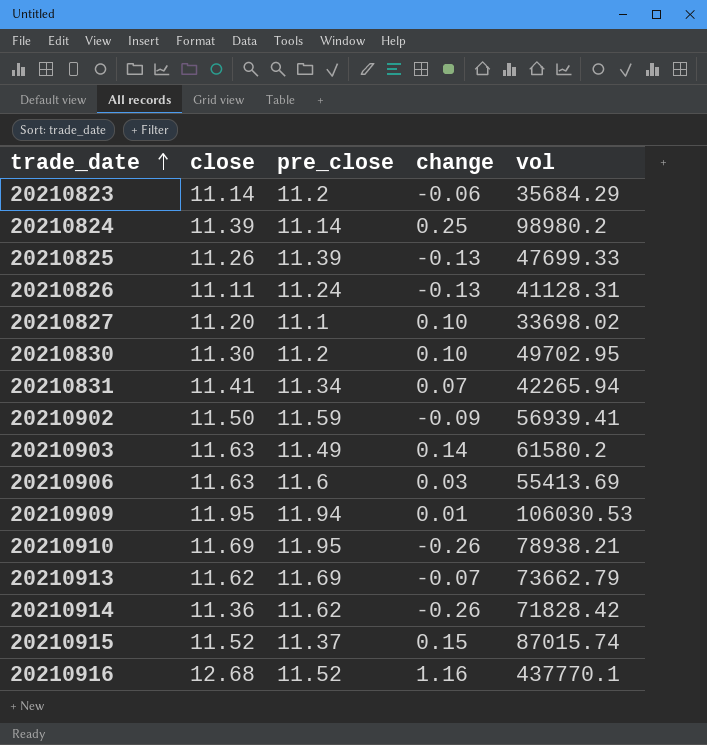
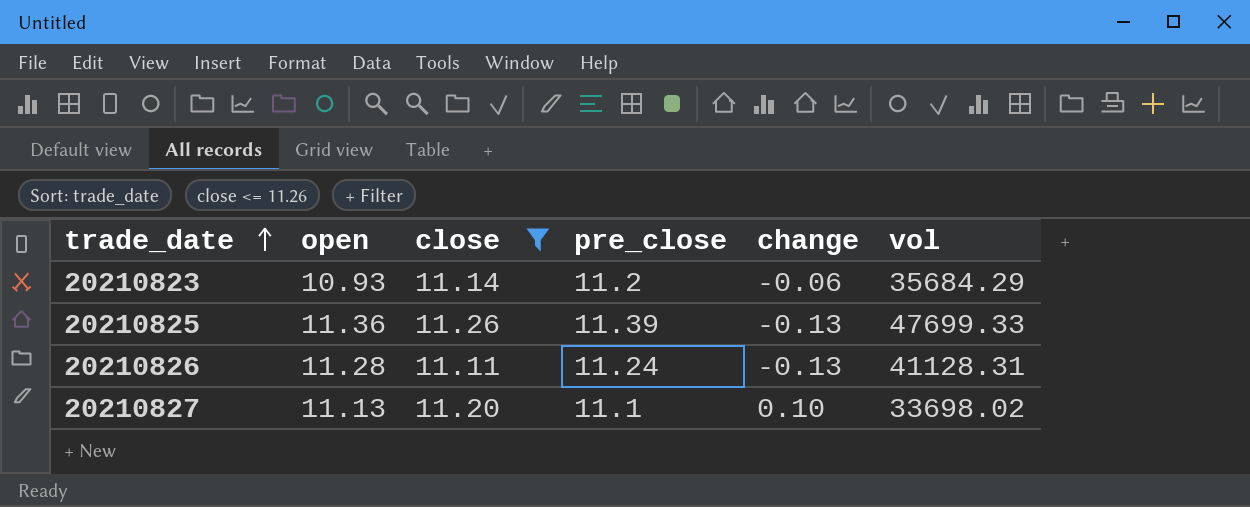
filter: none -> close <= 11.26
column open | position: none -> 2

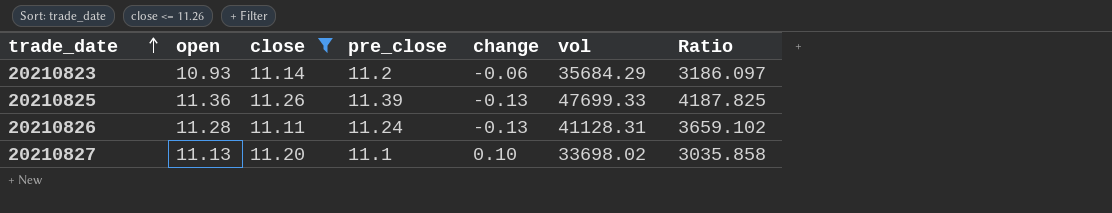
column Ratio | formula: none -> [vol] / [pre_close]

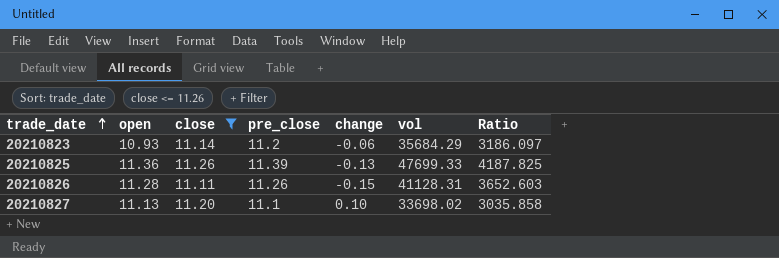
20210826 | pre_close: 11.24 -> 11.26
20210826 | change: -0.13 -> -0.15
20210826 | Ratio: 3659.102 -> 3652.603

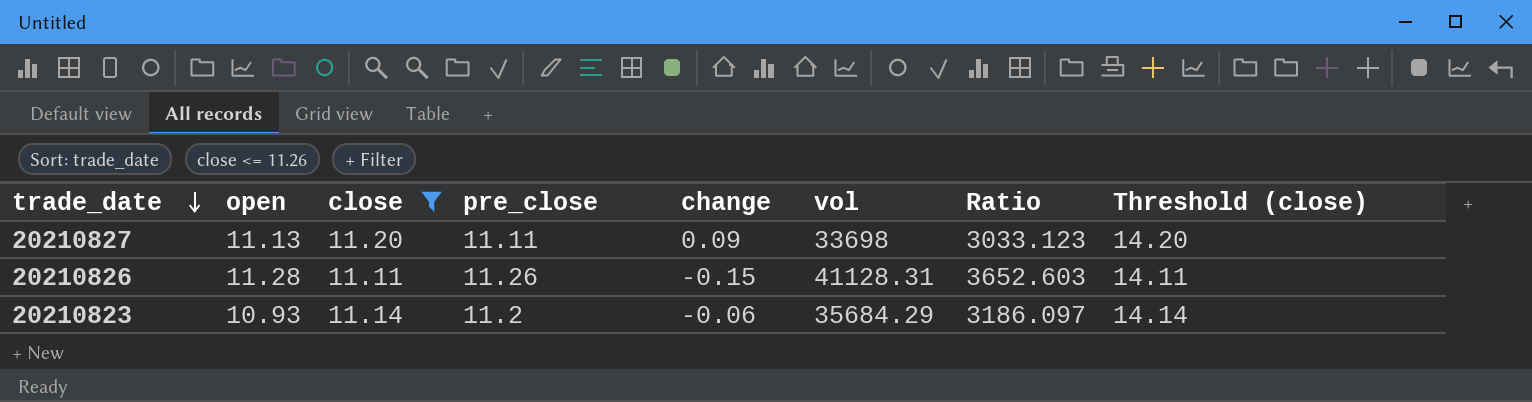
row order: trade_date ascending -> trade_date descending
column Threshold (close) | formula: none -> [close] + 3
row 20210825: 11.36 | 11.26 | 11.39 | -0.13 | 47699.33 | 4187.825 -> none
20210827 | pre_close: 11.1 -> 11.11
20210827 | change: 0.10 -> 0.09
20210827 | vol: 33698.02 -> 33698
20210827 | Ratio: 3035.858 -> 3033.123

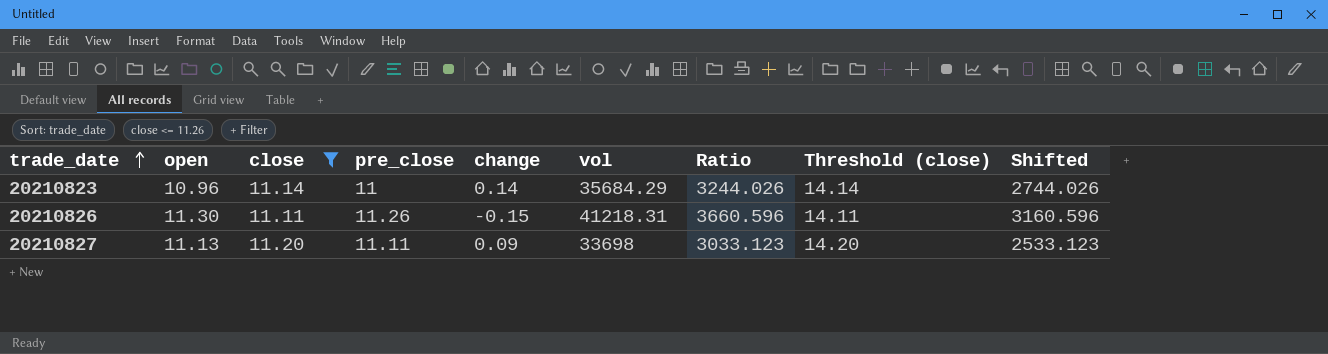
row order: trade_date descending -> trade_date ascending
column Shifted | formula: none -> [Ratio] - 500
20210823 | open: 10.93 -> 10.96
20210823 | pre_close: 11.2 -> 11
20210823 | change: -0.06 -> 0.14
20210823 | Ratio: 3186.097 -> 3244.026
20210826 | open: 11.28 -> 11.30
20210826 | vol: 41128.31 -> 41218.31
20210826 | Ratio: 3652.603 -> 3660.596

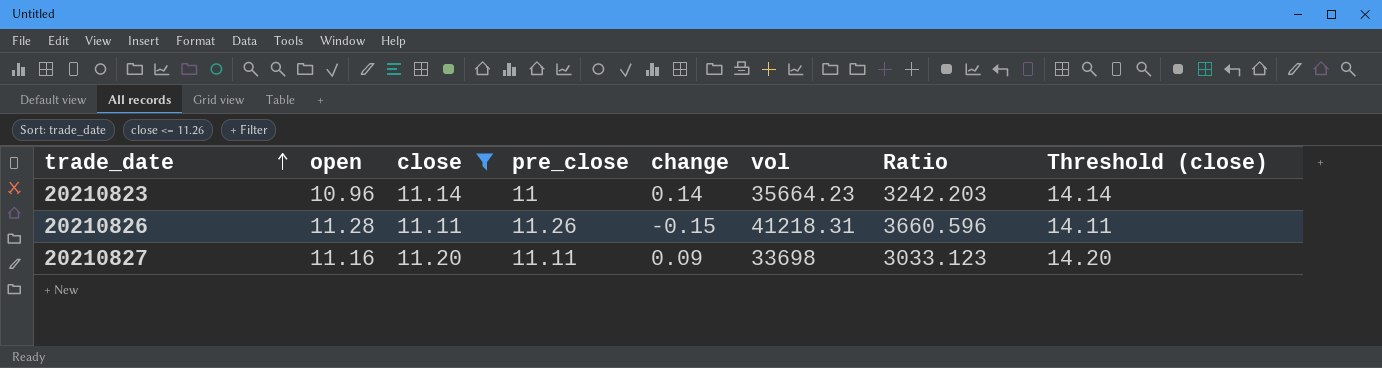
column Shifted | formula: [Ratio] - 500 -> none
20210823 | vol: 35684.29 -> 35664.23
20210823 | Ratio: 3244.026 -> 3242.203
20210826 | open: 11.30 -> 11.28
20210827 | open: 11.13 -> 11.16

